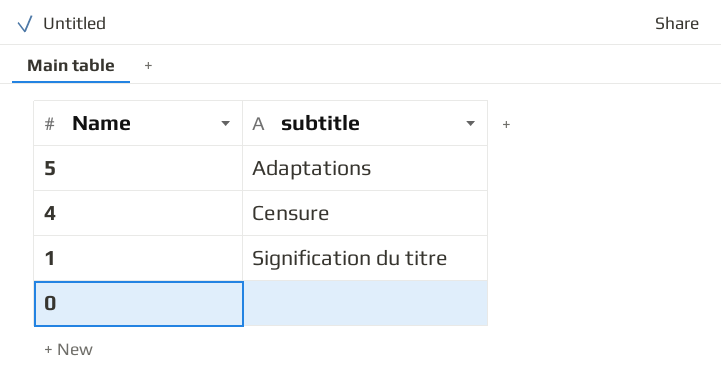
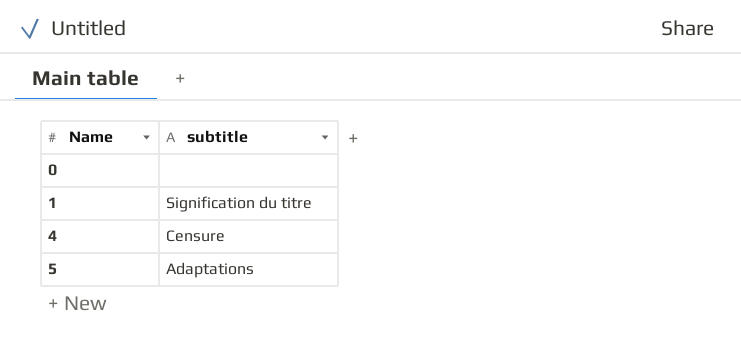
row order: Name descending -> Name ascending

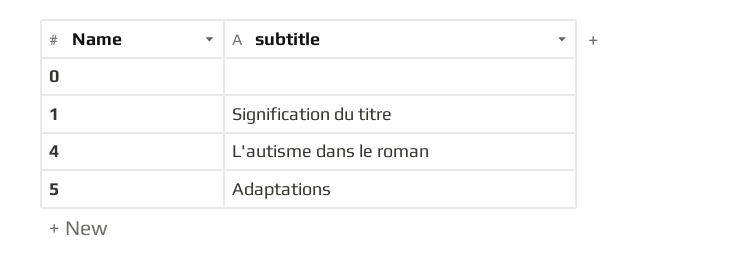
4 | subtitle: Censure -> L'autisme dans le roman

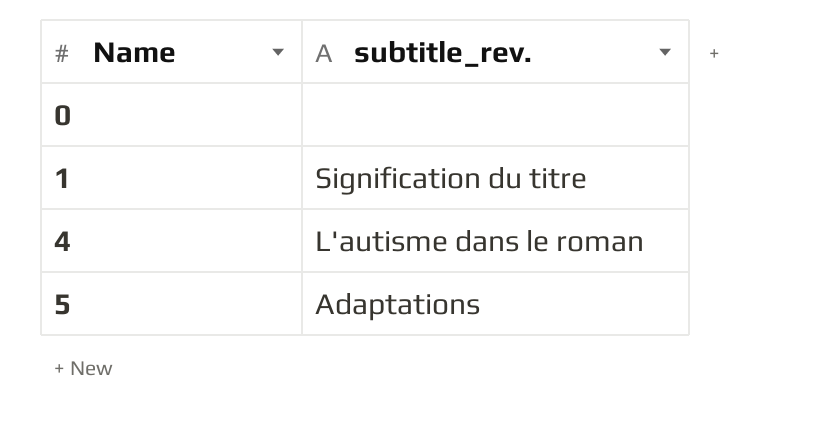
column name: subtitle -> subtitle_rev.

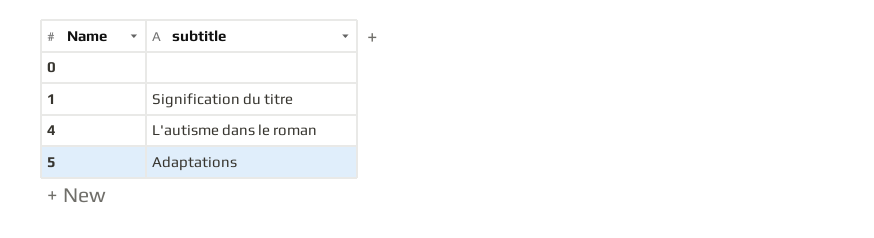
column name: subtitle_rev. -> subtitle

